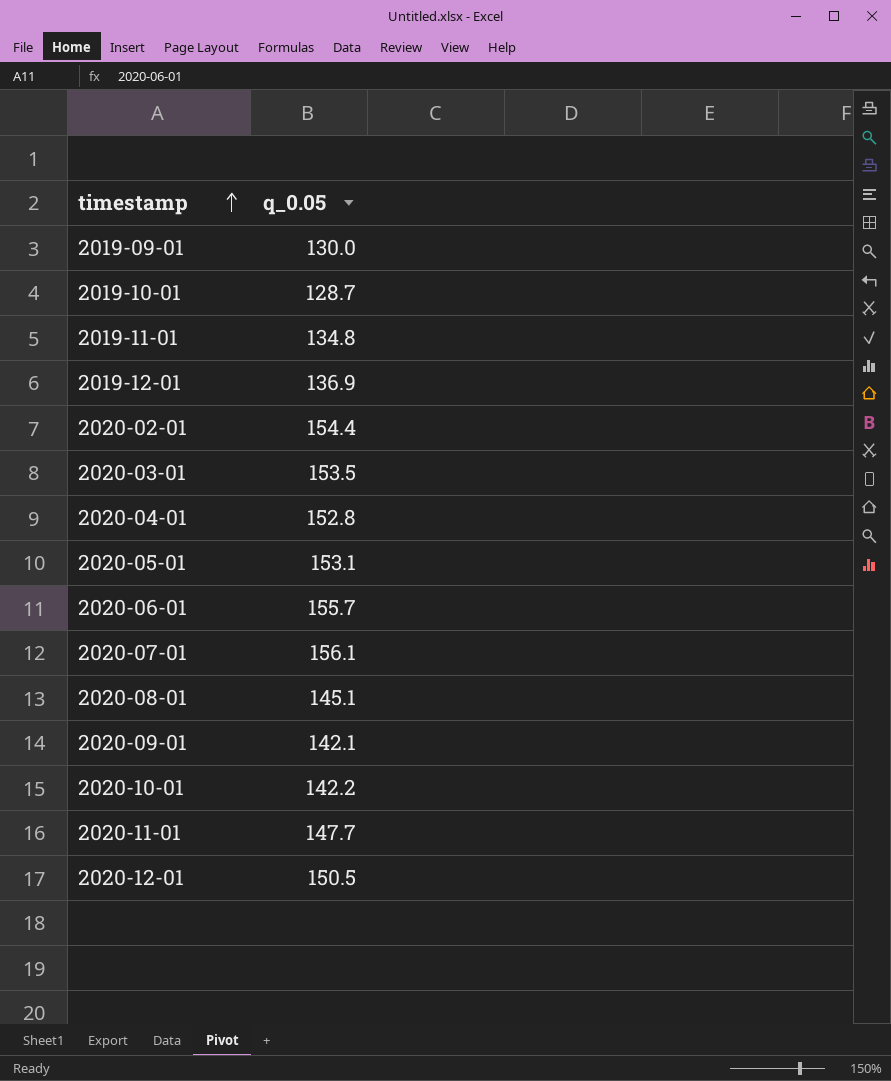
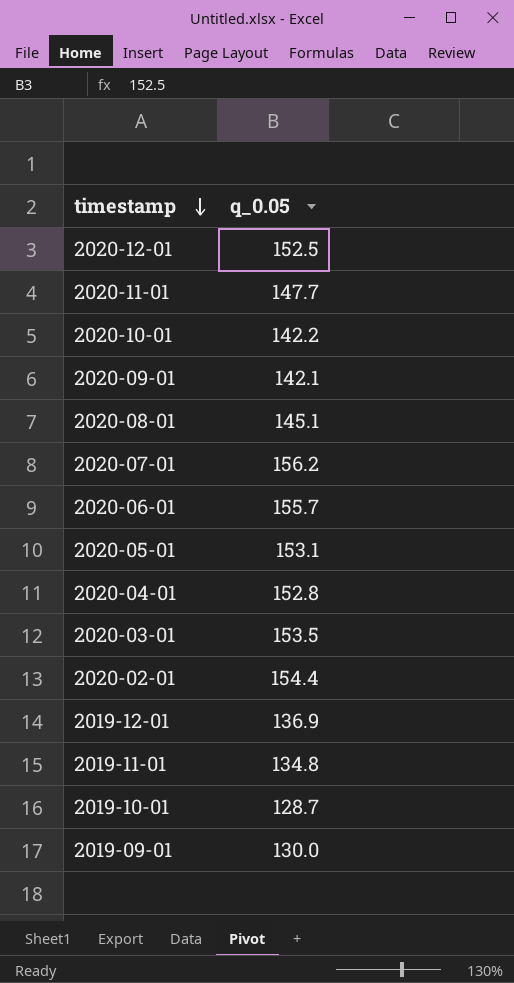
row order: timestamp ascending -> timestamp descending
2020-12-01 | q_0.05: 150.5 -> 152.5
2020-07-01 | q_0.05: 156.1 -> 156.2

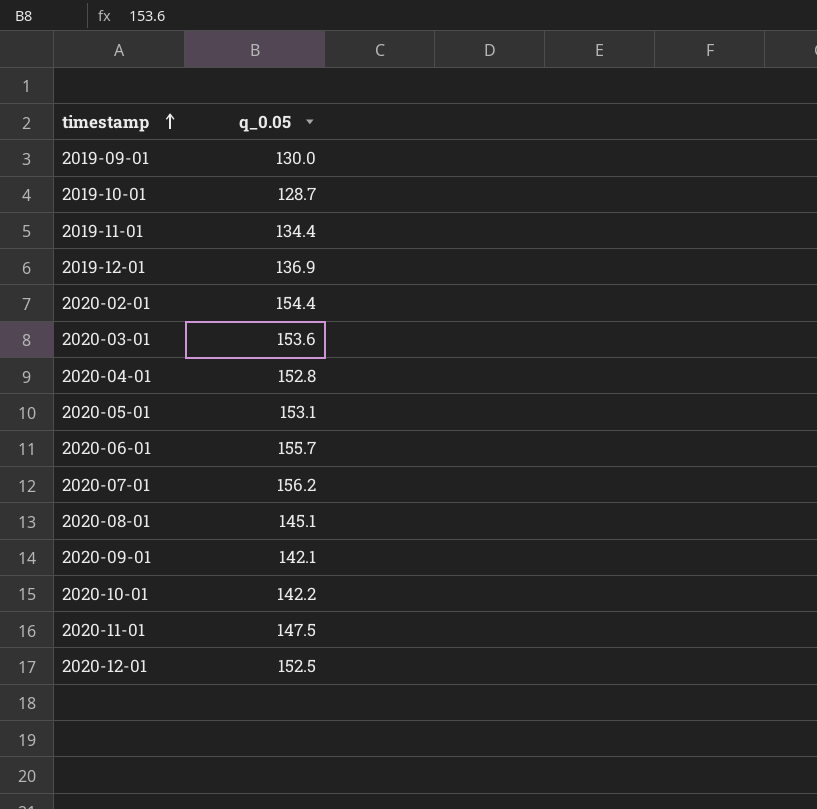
row order: timestamp descending -> timestamp ascending
2019-11-01 | q_0.05: 134.8 -> 134.4
2020-03-01 | q_0.05: 153.5 -> 153.6
2020-11-01 | q_0.05: 147.7 -> 147.5

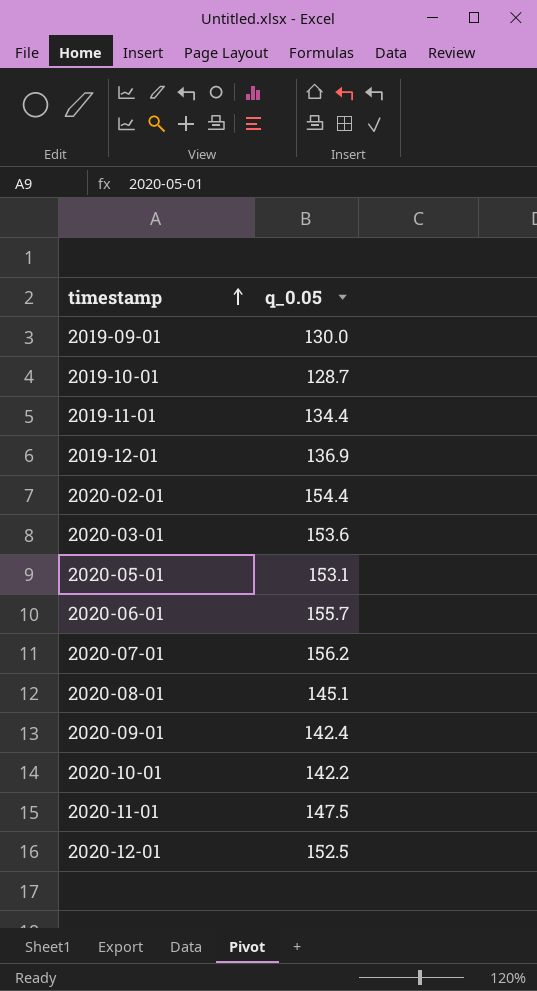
row 2020-04-01: 152.8 -> none
2020-09-01 | q_0.05: 142.1 -> 142.4

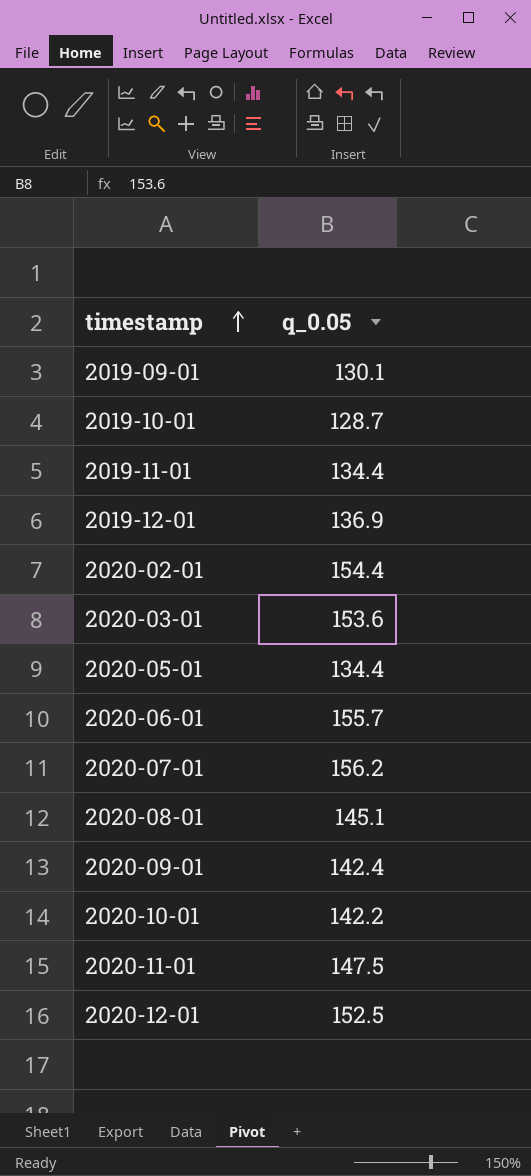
2019-09-01 | q_0.05: 130.0 -> 130.1
2020-05-01 | q_0.05: 153.1 -> 134.4

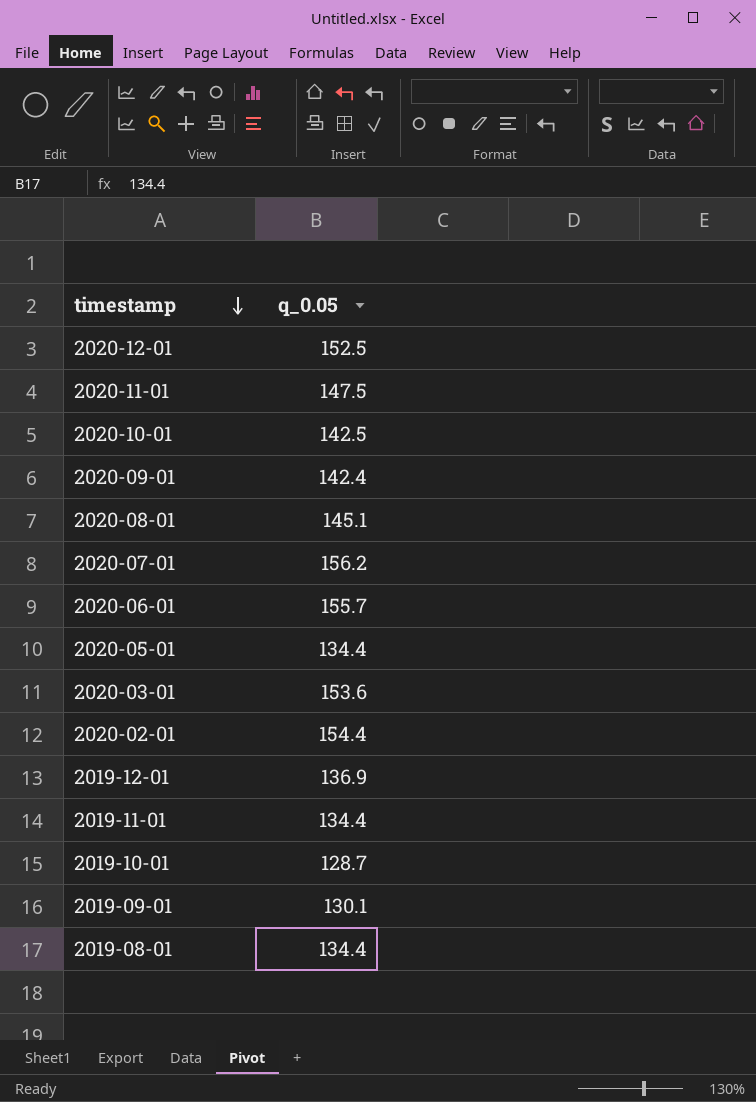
row order: timestamp ascending -> timestamp descending
2020-10-01 | q_0.05: 142.2 -> 142.5
row 2019-08-01: none -> 134.4

